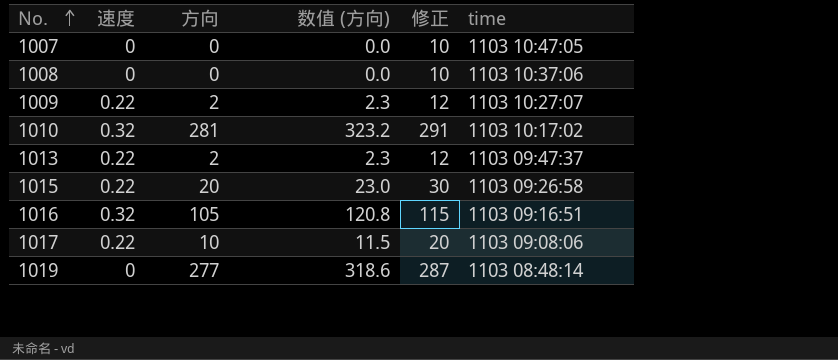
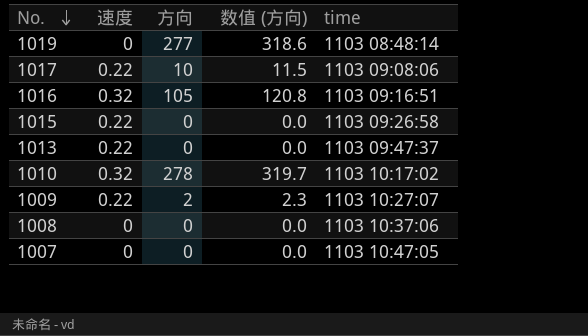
row order: No. ascending -> No. descending
column 修正 | formula: [方向] + 10 -> none
1015 | 方向: 20 -> 0
1015 | 数值 (方向): 23.0 -> 0.0
1013 | 方向: 2 -> 0
1013 | 数值 (方向): 2.3 -> 0.0
1010 | 方向: 281 -> 278
1010 | 数值 (方向): 323.2 -> 319.7

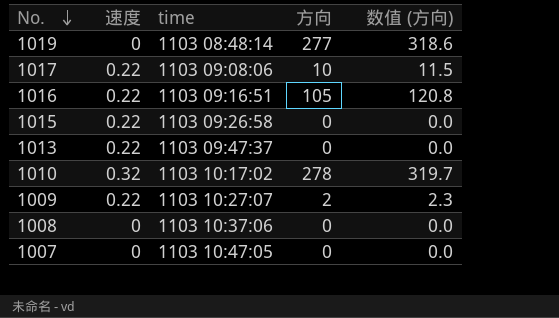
column time | position: 5 -> 3
1016 | 速度: 0.32 -> 0.22

